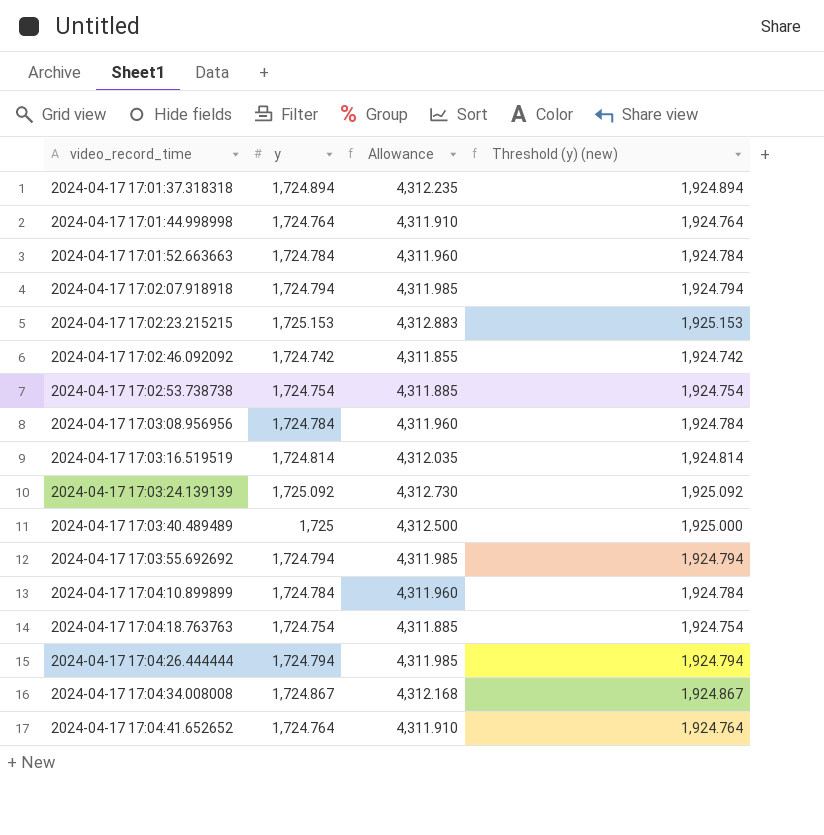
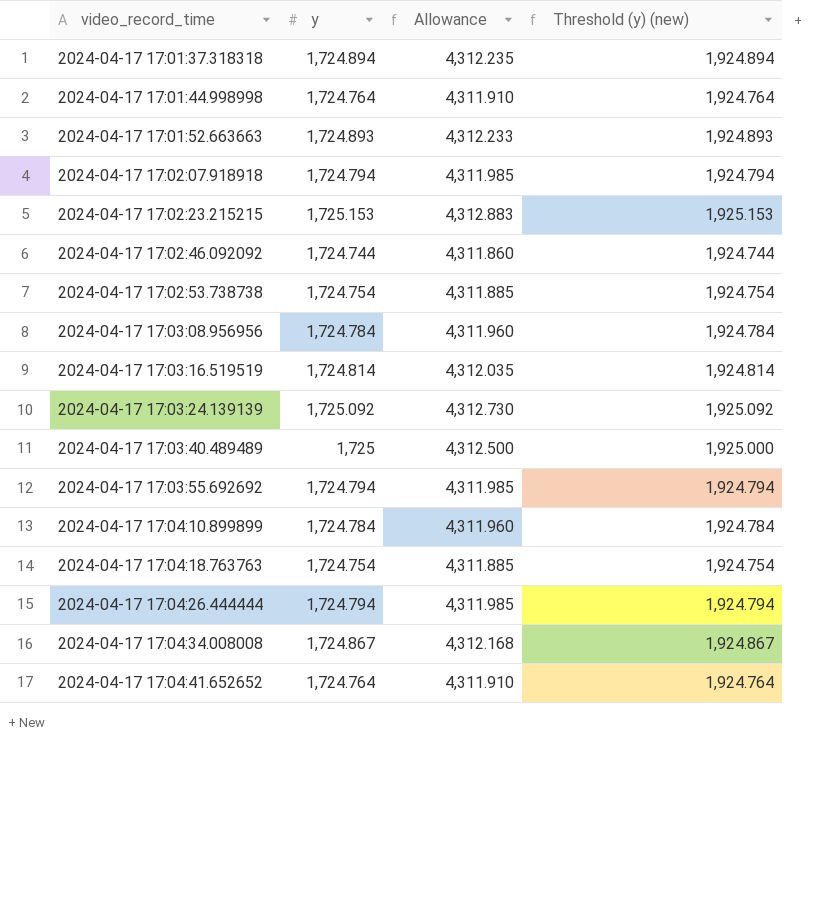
2024-04-17 17:01:52.663663 | y: 1,724.784 -> 1,724.893
2024-04-17 17:01:52.663663 | Allowance: 4,311.960 -> 4,312.233
2024-04-17 17:01:52.663663 | Threshold (y) (new): 1,924.784 -> 1,924.893
2024-04-17 17:02:46.092092 | y: 1,724.742 -> 1,724.744
2024-04-17 17:02:46.092092 | Allowance: 4,311.855 -> 4,311.860
2024-04-17 17:02:46.092092 | Threshold (y) (new): 1,924.742 -> 1,924.744

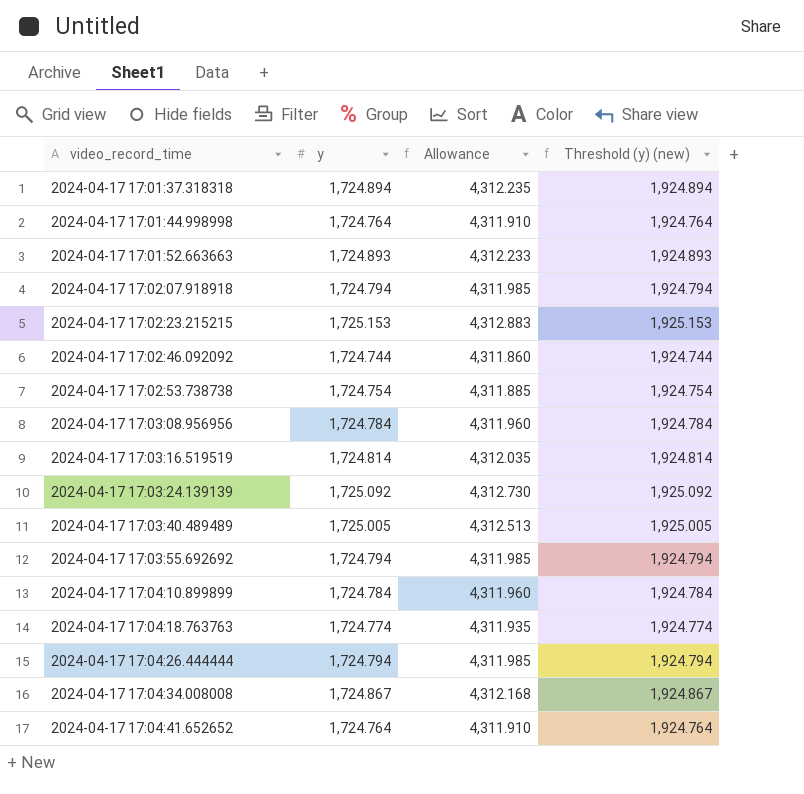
2024-04-17 17:03:40.489489 | y: 1,725 -> 1,725.005
2024-04-17 17:03:40.489489 | Allowance: 4,312.500 -> 4,312.513
2024-04-17 17:03:40.489489 | Threshold (y) (new): 1,925.000 -> 1,925.005
2024-04-17 17:04:18.763763 | y: 1,724.754 -> 1,724.774
2024-04-17 17:04:18.763763 | Allowance: 4,311.885 -> 4,311.935
2024-04-17 17:04:18.763763 | Threshold (y) (new): 1,924.754 -> 1,924.774

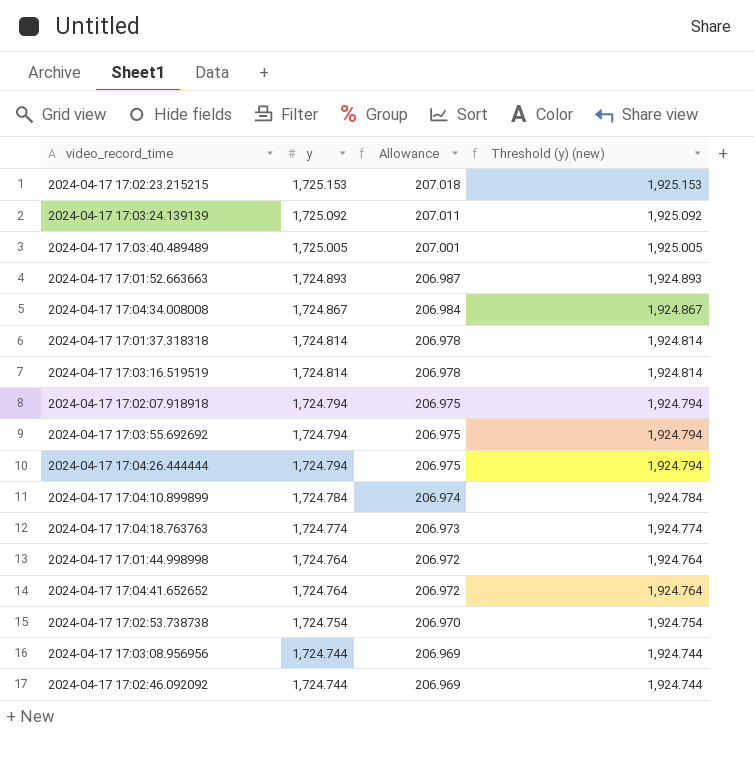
row order: video_record_time ascending -> y descending
column Allowance | formula: [y] * 2.5 -> [y] * 0.12
2024-04-17 17:01:37.318318 | y: 1,724.894 -> 1,724.814
2024-04-17 17:01:37.318318 | Threshold (y) (new): 1,924.894 -> 1,924.814
2024-04-17 17:03:08.956956 | y: 1,724.784 -> 1,724.744
2024-04-17 17:03:08.956956 | Threshold (y) (new): 1,924.784 -> 1,924.744

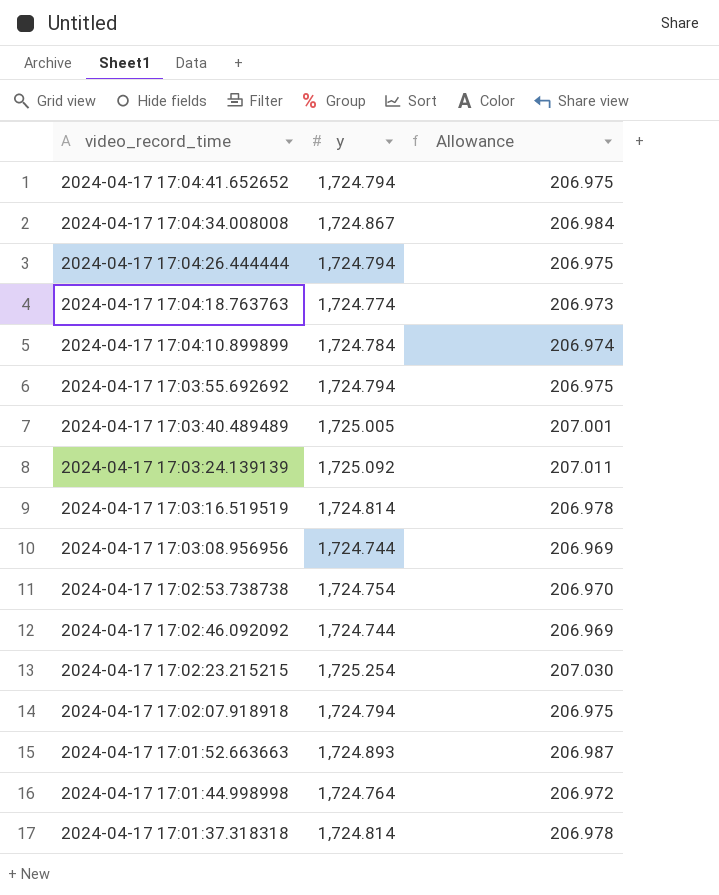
row order: y descending -> video_record_time descending
column Threshold (y) (new) | formula: [y] + 200 -> none
2024-04-17 17:04:41.652652 | y: 1,724.764 -> 1,724.794
2024-04-17 17:04:41.652652 | Allowance: 206.972 -> 206.975
2024-04-17 17:02:23.215215 | y: 1,725.153 -> 1,725.254
2024-04-17 17:02:23.215215 | Allowance: 207.018 -> 207.030

